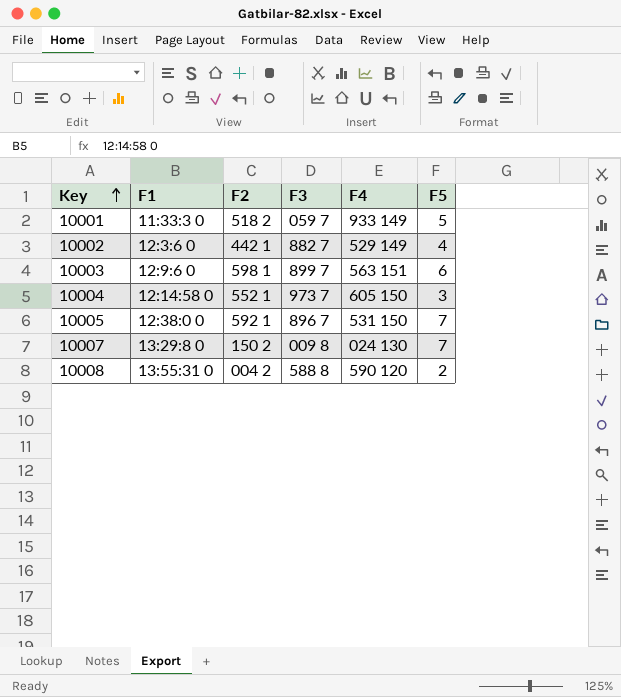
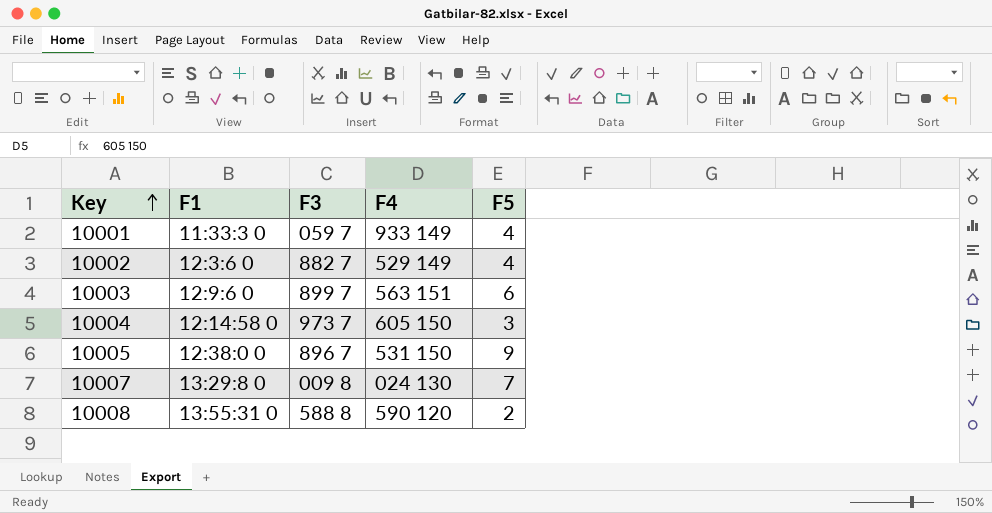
column F2 | position: 3 -> none
10001 | F5: 5 -> 4
10005 | F5: 7 -> 9

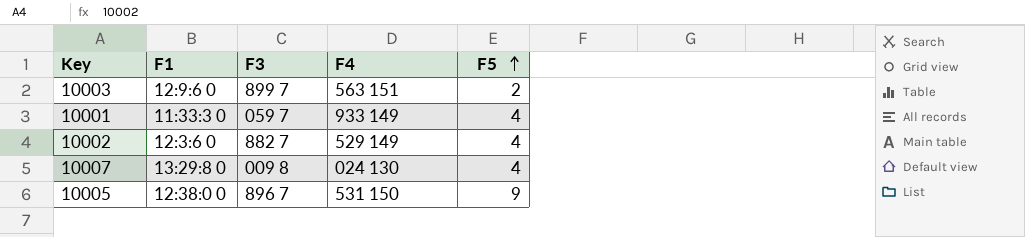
row order: Key ascending -> F5 ascending
row 10004: 12:14:58 0 | 973 7 | 605 150 | 3 -> none
row 10008: 13:55:31 0 | 588 8 | 590 120 | 2 -> none
10003 | F5: 6 -> 2
10007 | F5: 7 -> 4

